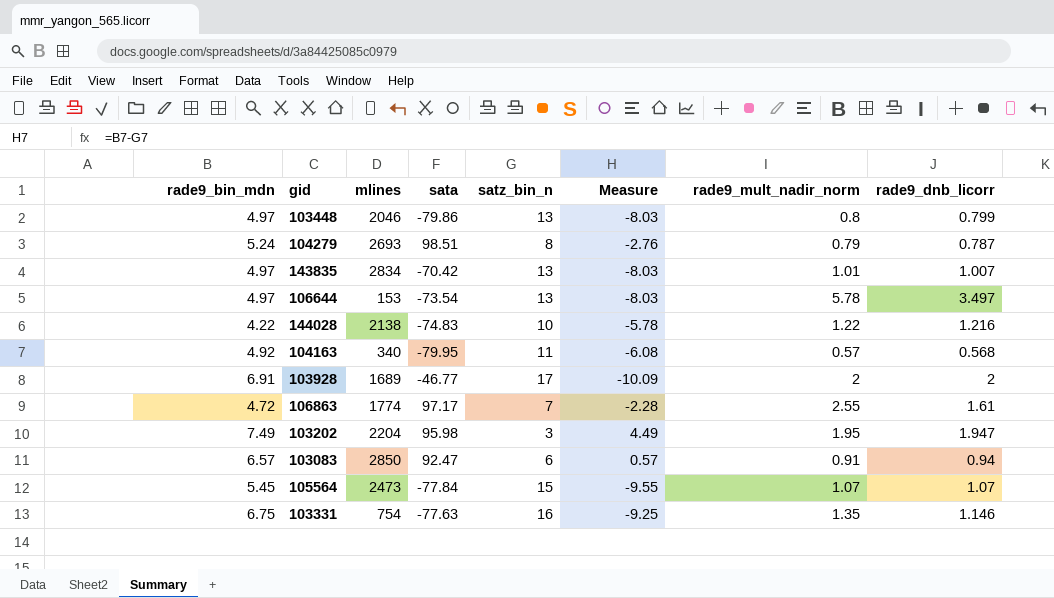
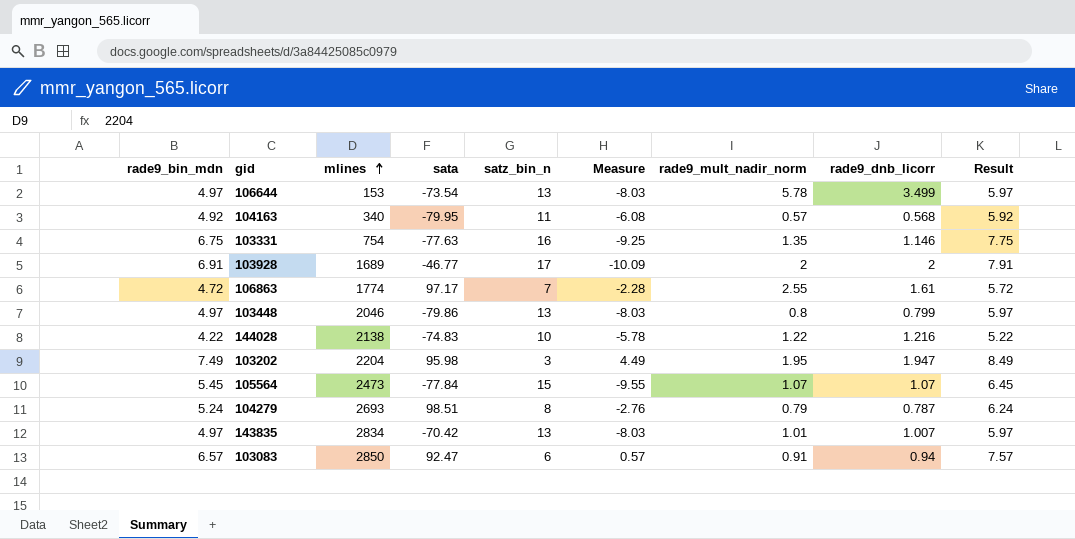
row order: none -> mlines ascending
column Result | formula: none -> [rade9_bin_mdn] + 1
106644 | rade9_dnb_licorr: 3.497 -> 3.499

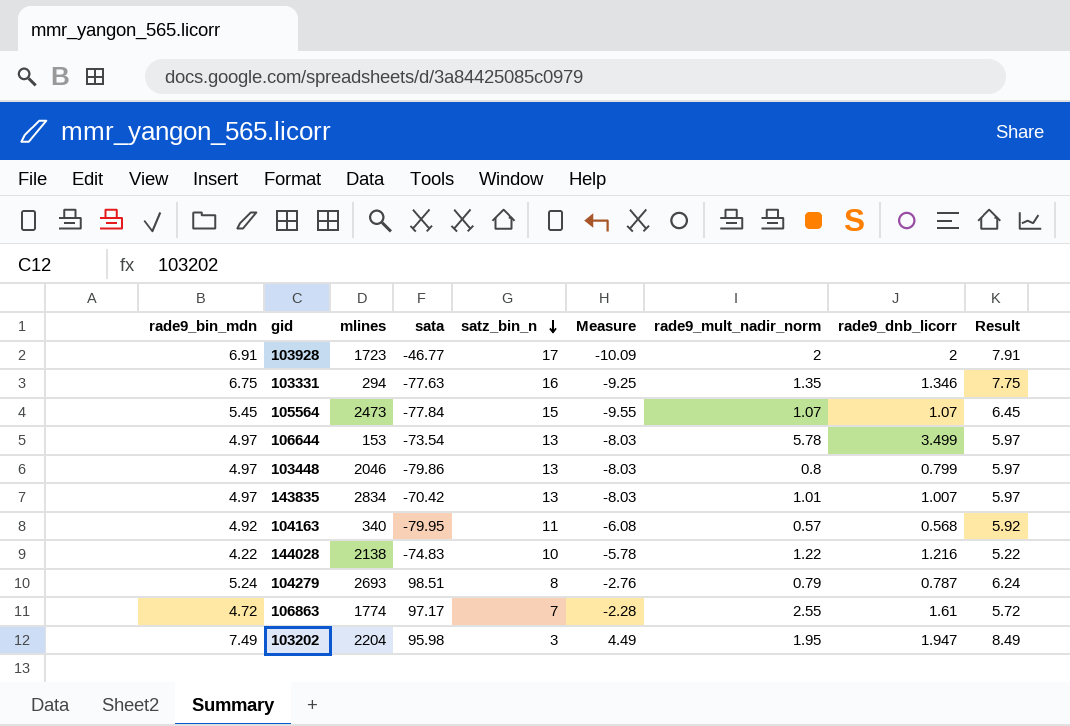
row order: mlines ascending -> satz_bin_n descending
row 103083: 6.57 | 2850 | 92.47 | 6 | 0.57 | 0.91 | 0.94 | 7.57 -> none
103928 | mlines: 1689 -> 1723
103331 | mlines: 754 -> 294
103331 | rade9_dnb_licorr: 1.146 -> 1.346

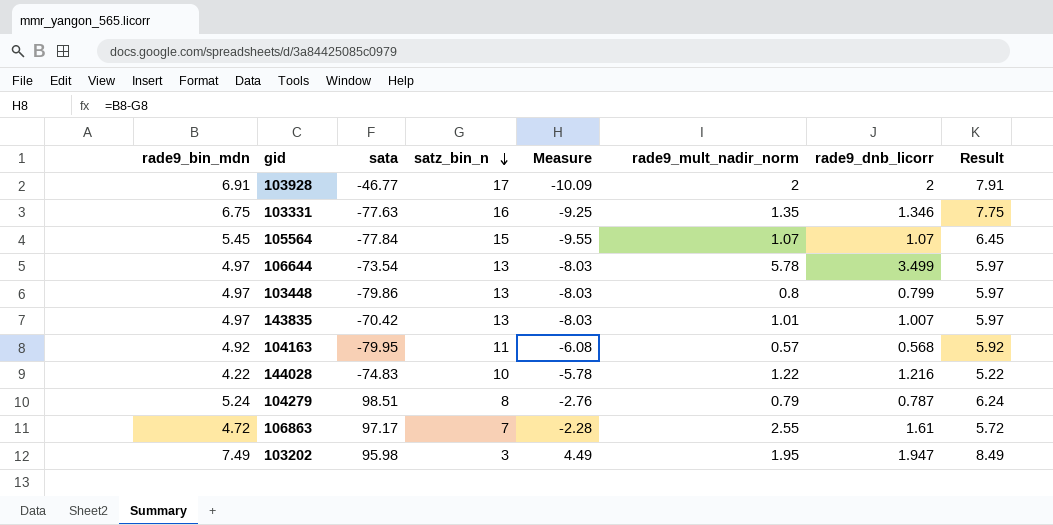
column mlines | position: 3 -> none

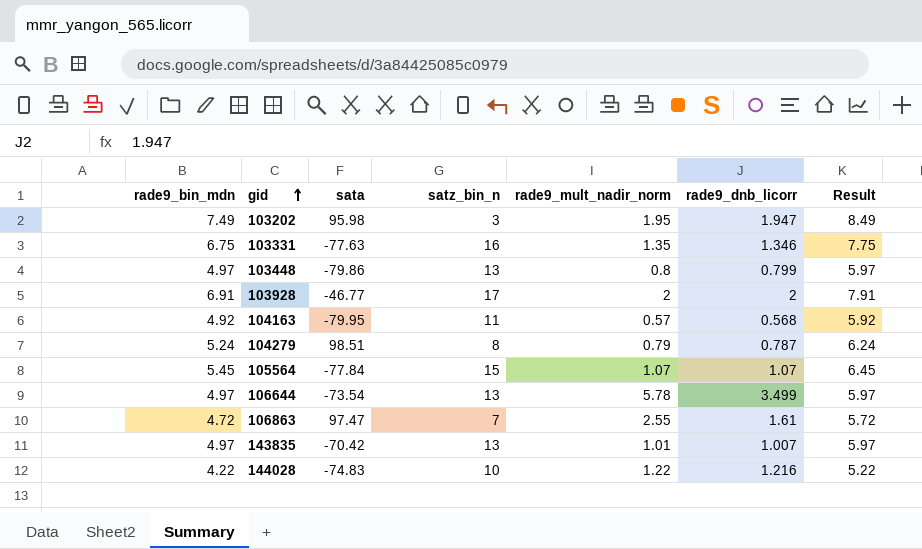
row order: satz_bin_n descending -> gid ascending
column Measure | formula: [rade9_bin_mdn] - [satz_bin_n] -> none
106863 | sata: 97.17 -> 97.47

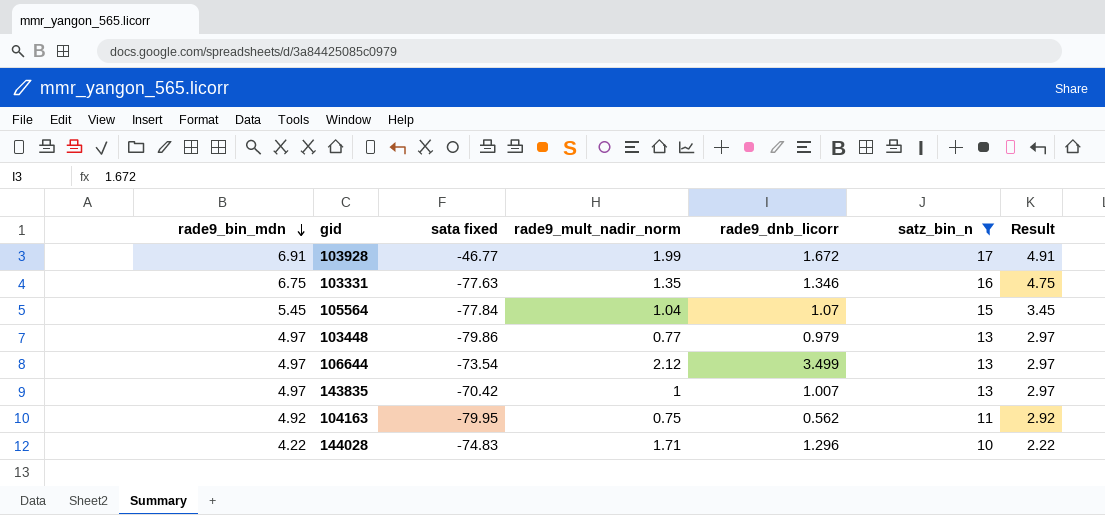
filter: none -> satz_bin_n >= 10
row order: gid ascending -> rade9_bin_mdn descending
column name: sata -> sata fixed
column satz_bin_n | position: 4 -> 6
column Result | formula: [rade9_bin_mdn] + 1 -> [rade9_bin_mdn] - 2
103928 | rade9_mult_nadir_norm: 2 -> 1.99
103928 | rade9_dnb_licorr: 2 -> 1.672
105564 | rade9_mult_nadir_norm: 1.07 -> 1.04
103448 | rade9_mult_nadir_norm: 0.8 -> 0.77
103448 | rade9_dnb_licorr: 0.799 -> 0.979
106644 | rade9_mult_nadir_norm: 5.78 -> 2.12
143835 | rade9_mult_nadir_norm: 1.01 -> 1
104163 | rade9_mult_nadir_norm: 0.57 -> 0.75
104163 | rade9_dnb_licorr: 0.568 -> 0.562
144028 | rade9_mult_nadir_norm: 1.22 -> 1.71
144028 | rade9_dnb_licorr: 1.216 -> 1.296

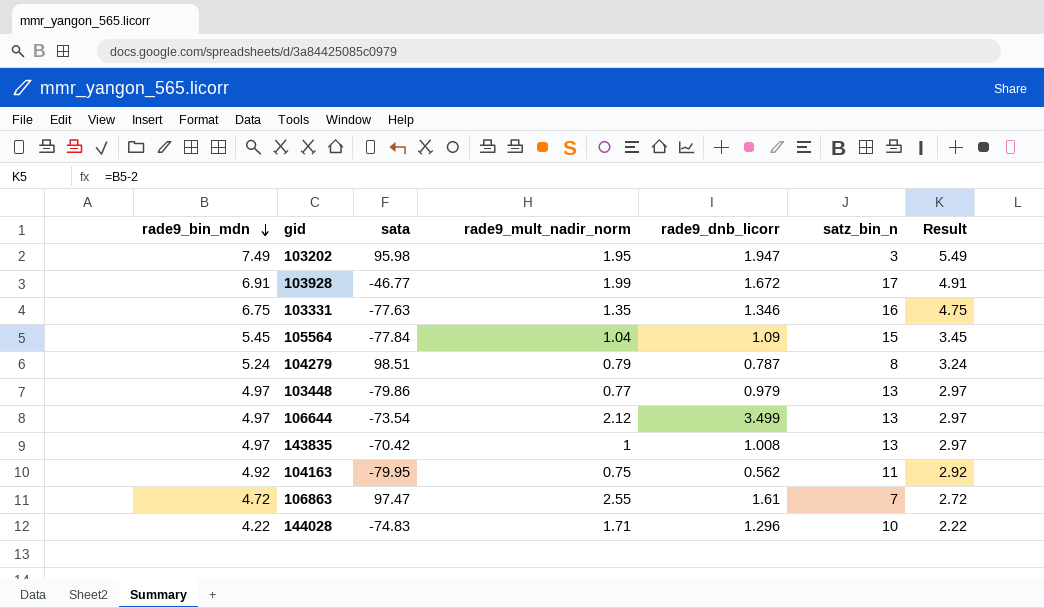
filter: satz_bin_n >= 10 -> none
column name: sata fixed -> sata
105564 | rade9_dnb_licorr: 1.07 -> 1.09
143835 | rade9_dnb_licorr: 1.007 -> 1.008

